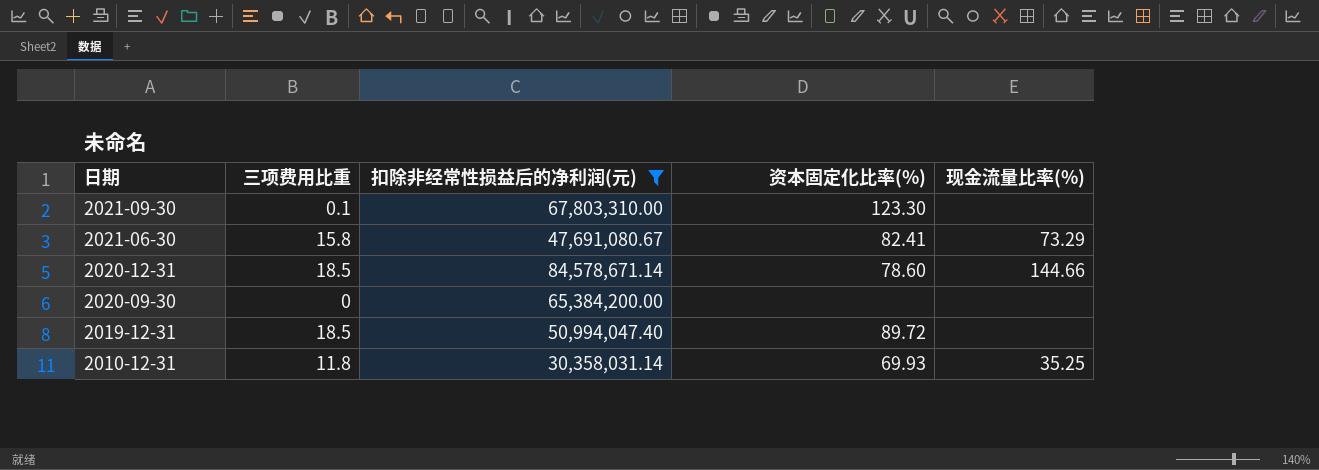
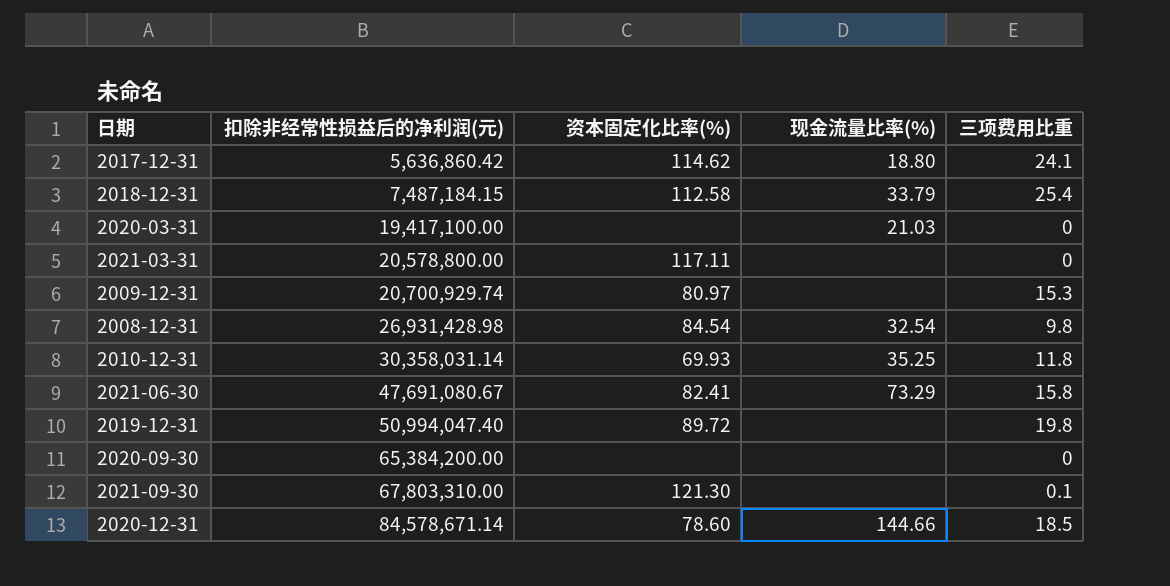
filter: 扣除非经常性损益后的净利润(元) >= 30,358,031.14 -> none
row order: 日期 descending -> 扣除非经常性损益后的净利润(元) ascending
column 三项费用比重 | position: 2 -> 5
2019-12-31 | 三项费用比重: 18.5 -> 19.8
2021-09-30 | 资本固定化比率(%): 123.30 -> 121.30

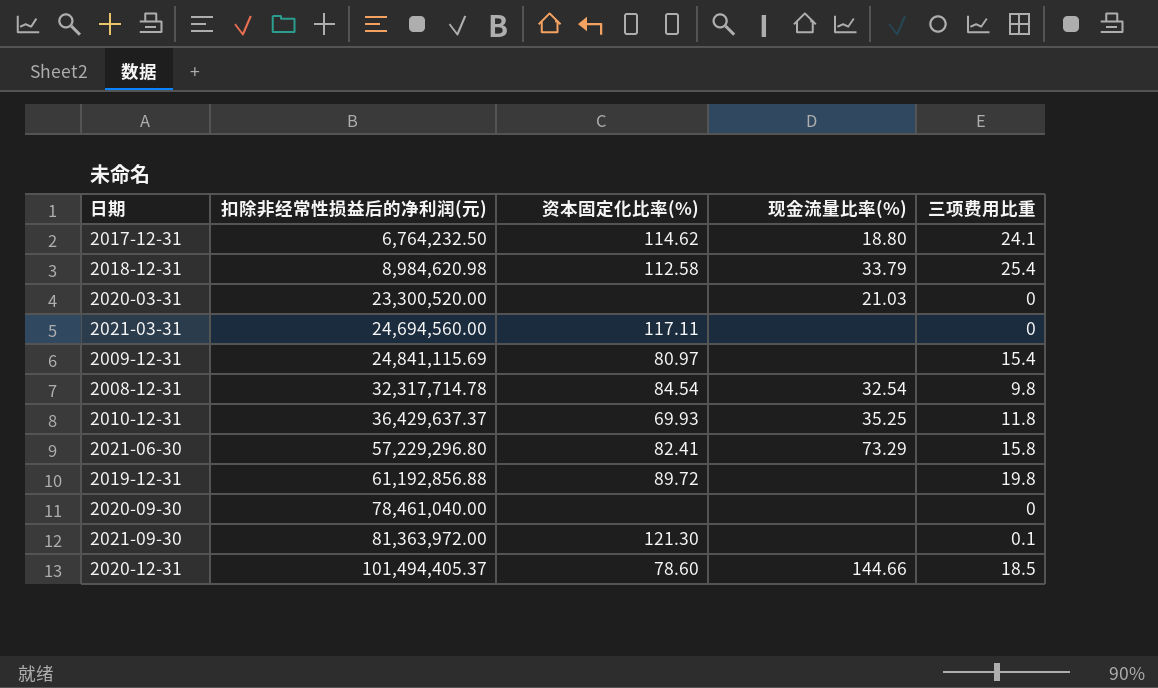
2017-12-31 | 扣除非经常性损益后的净利润(元): 5,636,860.42 -> 6,764,232.50
2018-12-31 | 扣除非经常性损益后的净利润(元): 7,487,184.15 -> 8,984,620.98
2020-03-31 | 扣除非经常性损益后的净利润(元): 19,417,100.00 -> 23,300,520.00
2021-03-31 | 扣除非经常性损益后的净利润(元): 20,578,800.00 -> 24,694,560.00
2009-12-31 | 扣除非经常性损益后的净利润(元): 20,700,929.74 -> 24,841,115.69
2009-12-31 | 三项费用比重: 15.3 -> 15.4
2008-12-31 | 扣除非经常性损益后的净利润(元): 26,931,428.98 -> 32,317,714.78
2010-12-31 | 扣除非经常性损益后的净利润(元): 30,358,031.14 -> 36,429,637.37
2021-06-30 | 扣除非经常性损益后的净利润(元): 47,691,080.67 -> 57,229,296.80
2019-12-31 | 扣除非经常性损益后的净利润(元): 50,994,047.40 -> 61,192,856.88
2020-09-30 | 扣除非经常性损益后的净利润(元): 65,384,200.00 -> 78,461,040.00
2021-09-30 | 扣除非经常性损益后的净利润(元): 67,803,310.00 -> 81,363,972.00
2020-12-31 | 扣除非经常性损益后的净利润(元): 84,578,671.14 -> 101,494,405.37

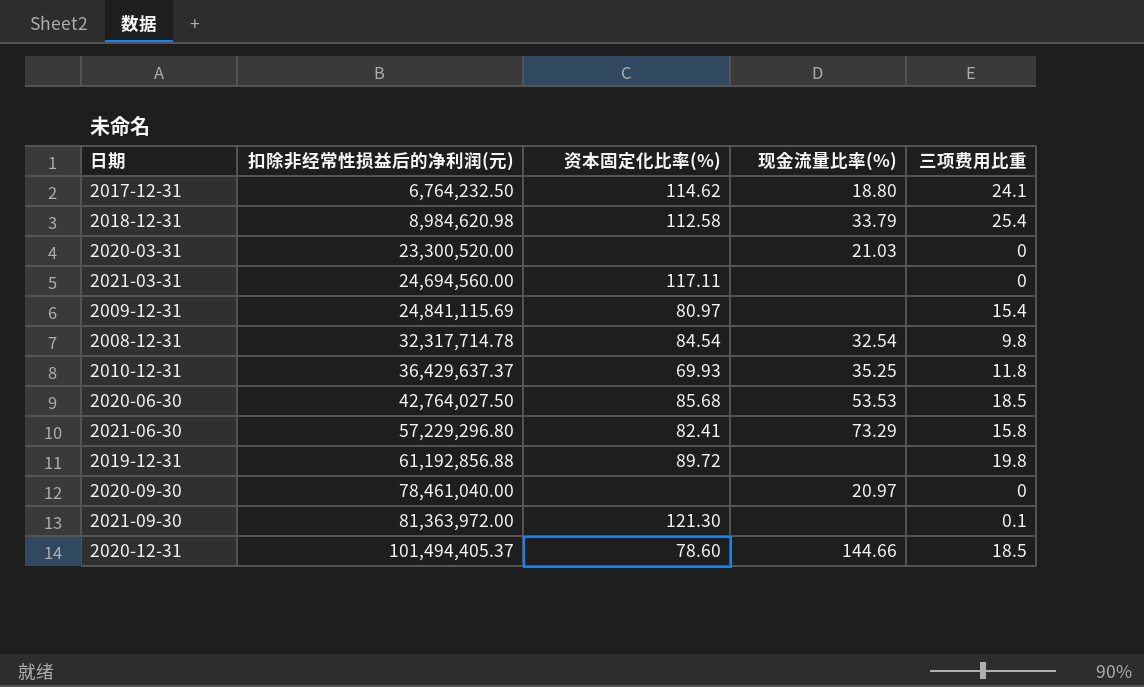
row 2020-06-30: none -> 42,764,027.50 | 85.68 | 53.53 | 18.5
2020-09-30 | 现金流量比率(%): none -> 20.97

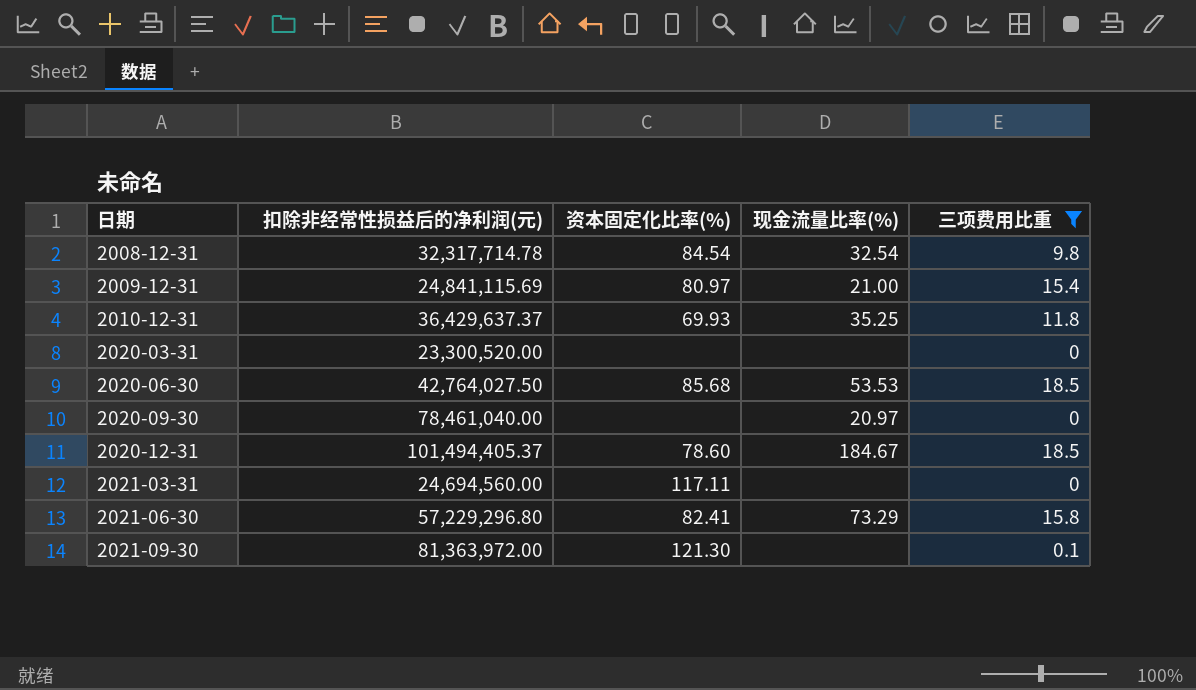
filter: none -> 三项费用比重 <= 18.5
row order: 扣除非经常性损益后的净利润(元) ascending -> 日期 ascending
2009-12-31 | 现金流量比率(%): none -> 21.00
2020-03-31 | 现金流量比率(%): 21.03 -> none
2020-12-31 | 现金流量比率(%): 144.66 -> 184.67

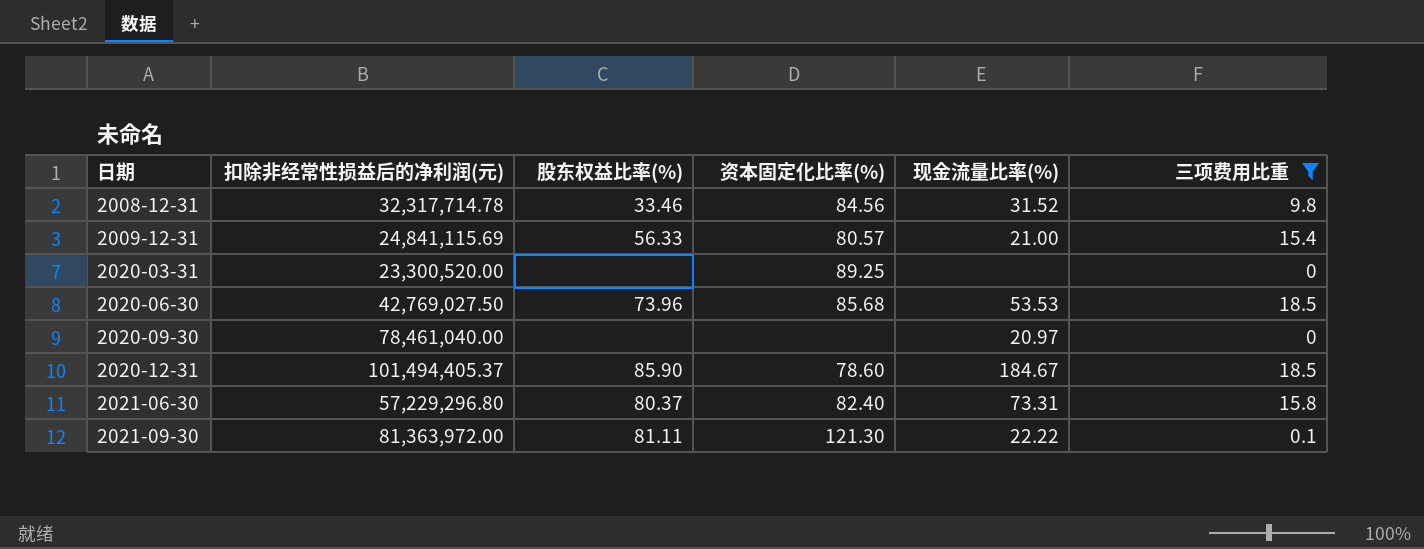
column 股东权益比率(%) | position: none -> 3
row 2010-12-31: 36,429,637.37 | 69.93 | 35.25 | 11.8 -> none
row 2021-03-31: 24,694,560.00 | 117.11 | none | 0 -> none
2008-12-31 | 资本固定化比率(%): 84.54 -> 84.56
2008-12-31 | 现金流量比率(%): 32.54 -> 31.52
2009-12-31 | 资本固定化比率(%): 80.97 -> 80.57
2020-03-31 | 资本固定化比率(%): none -> 89.25
2020-06-30 | 扣除非经常性损益后的净利润(元): 42,764,027.50 -> 42,769,027.50
2021-06-30 | 资本固定化比率(%): 82.41 -> 82.40
2021-06-30 | 现金流量比率(%): 73.29 -> 73.31
2021-09-30 | 现金流量比率(%): none -> 22.22

